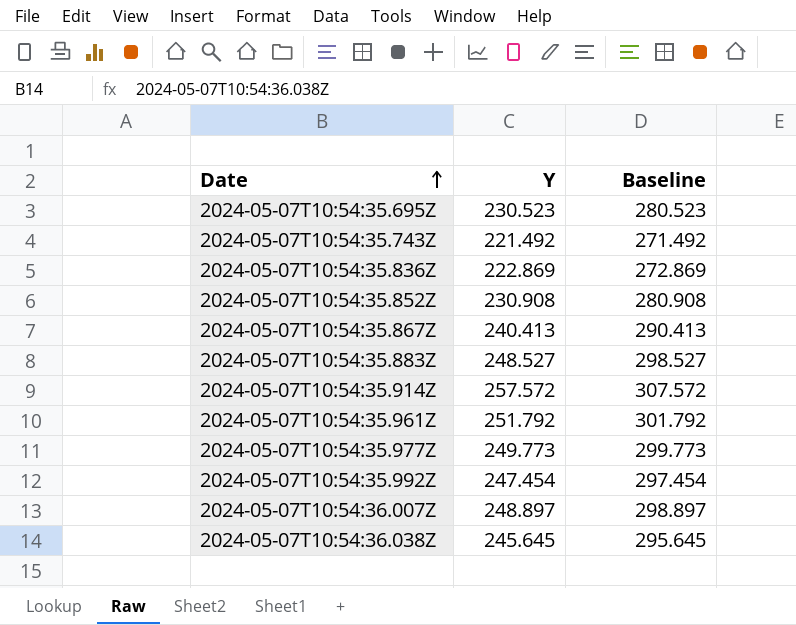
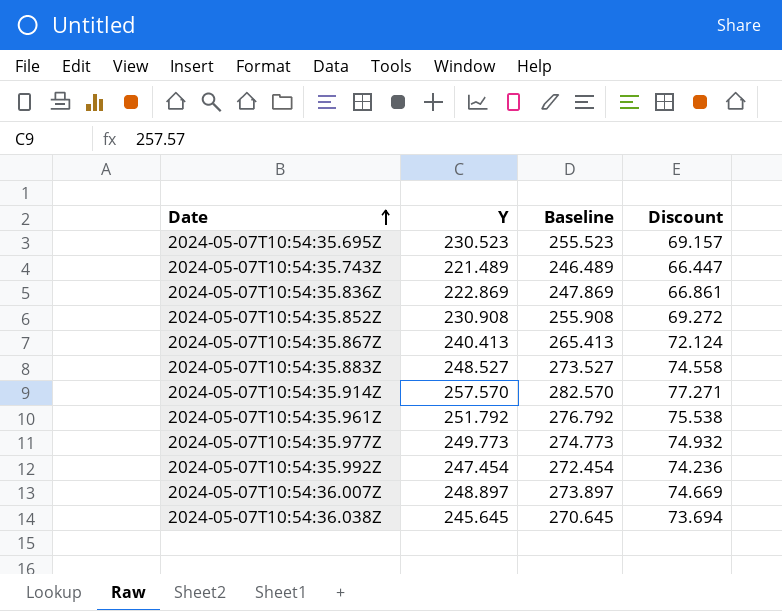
column Baseline | formula: [Y] + 50 -> [Y] + 25
column Discount | formula: none -> [Y] * 0.3
2024-05-07T10:54:35.743Z | Y: 221.492 -> 221.489
2024-05-07T10:54:35.914Z | Y: 257.572 -> 257.570

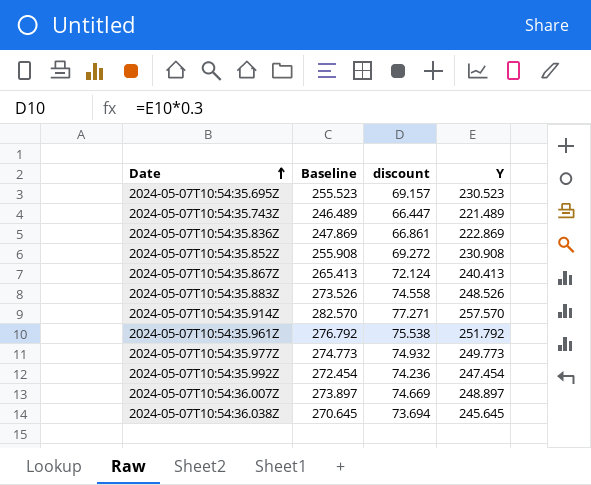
column name: Discount -> discount
column Y | position: 2 -> 4
2024-05-07T10:54:35.883Z | Baseline: 273.527 -> 273.526
2024-05-07T10:54:35.883Z | Y: 248.527 -> 248.526

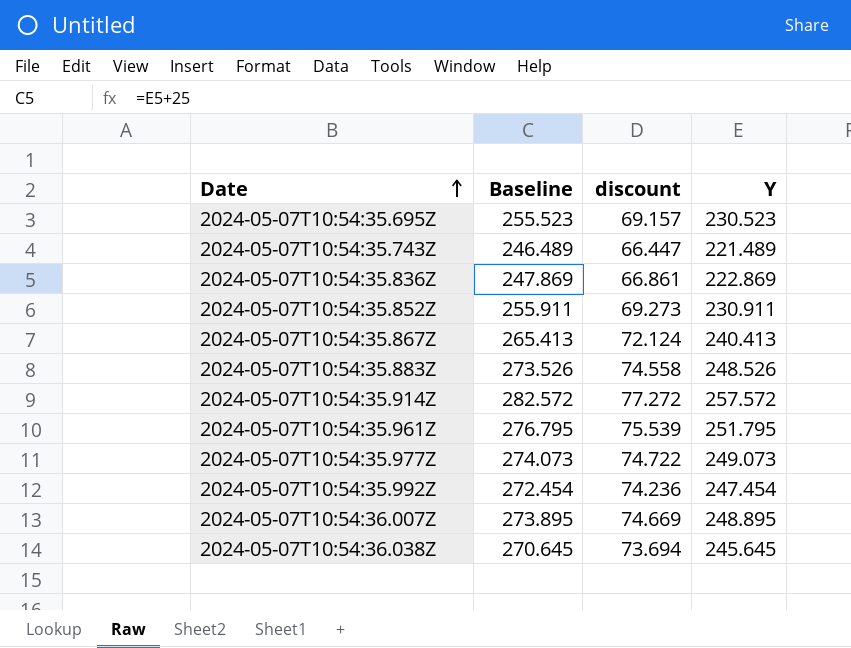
2024-05-07T10:54:35.852Z | Baseline: 255.908 -> 255.911
2024-05-07T10:54:35.852Z | discount: 69.272 -> 69.273
2024-05-07T10:54:35.852Z | Y: 230.908 -> 230.911
2024-05-07T10:54:35.914Z | Baseline: 282.570 -> 282.572
2024-05-07T10:54:35.914Z | discount: 77.271 -> 77.272
2024-05-07T10:54:35.914Z | Y: 257.570 -> 257.572
2024-05-07T10:54:35.961Z | Baseline: 276.792 -> 276.795
2024-05-07T10:54:35.961Z | discount: 75.538 -> 75.539
2024-05-07T10:54:35.961Z | Y: 251.792 -> 251.795
2024-05-07T10:54:35.977Z | Baseline: 274.773 -> 274.073
2024-05-07T10:54:35.977Z | discount: 74.932 -> 74.722
2024-05-07T10:54:35.977Z | Y: 249.773 -> 249.073
2024-05-07T10:54:36.007Z | Baseline: 273.897 -> 273.895
2024-05-07T10:54:36.007Z | Y: 248.897 -> 248.895

